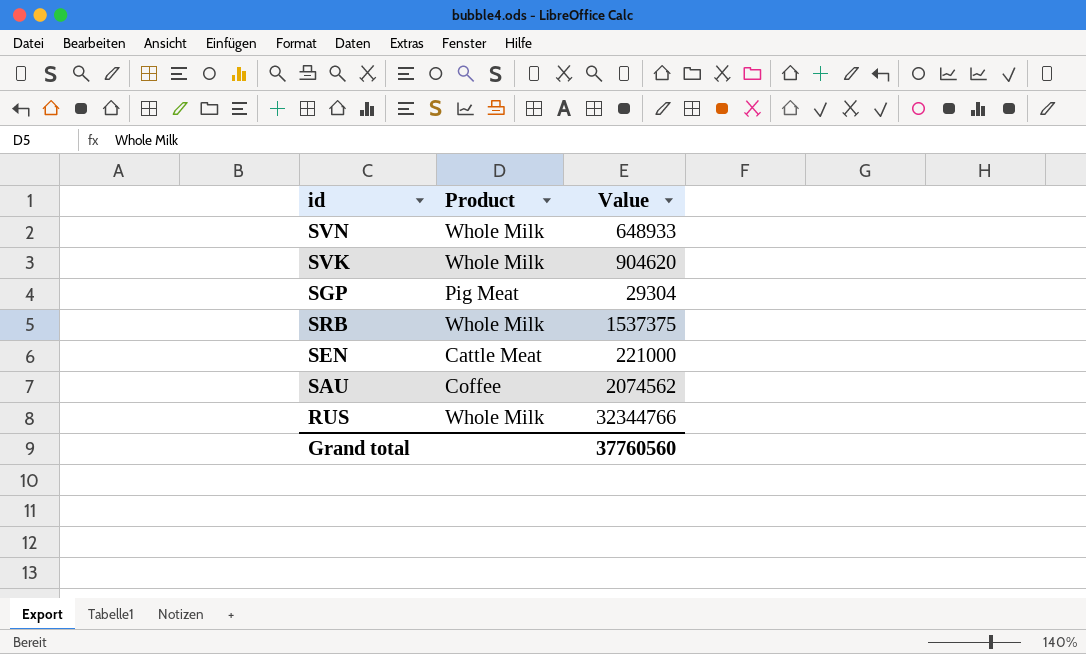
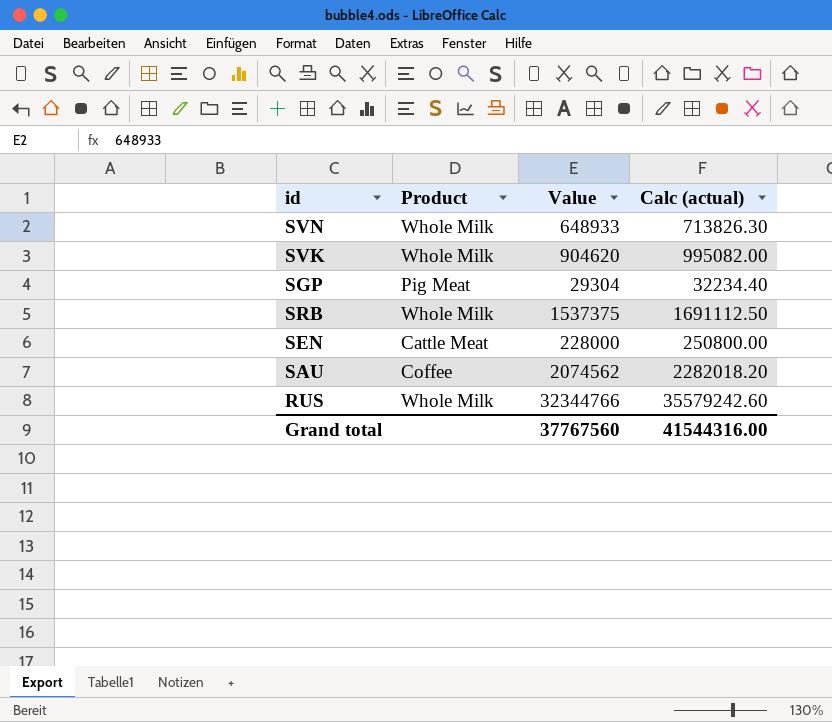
column Calc (actual) | formula: none -> [Value] * 1.1
SEN | Value: 221000 -> 228000
Grand total | Value: 37760560 -> 37767560

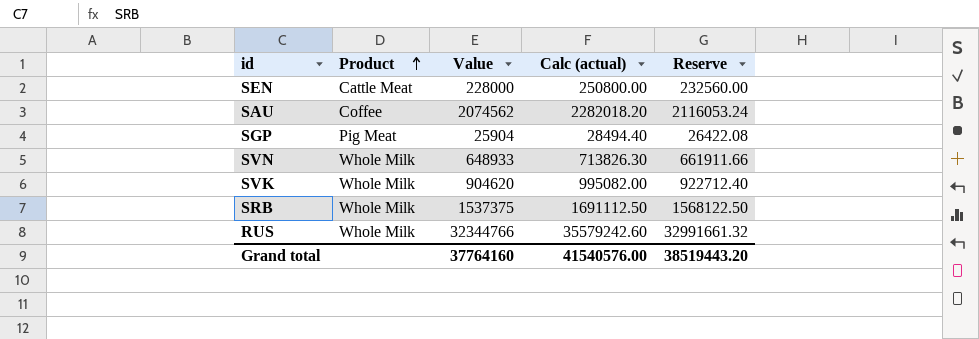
row order: none -> Product ascending
column Reserve | formula: none -> [Value] * 1.02
SGP | Value: 29304 -> 25904
SGP | Calc (actual): 32234.40 -> 28494.40
Grand total | Value: 37767560 -> 37764160
Grand total | Calc (actual): 41544316.00 -> 41540576.00

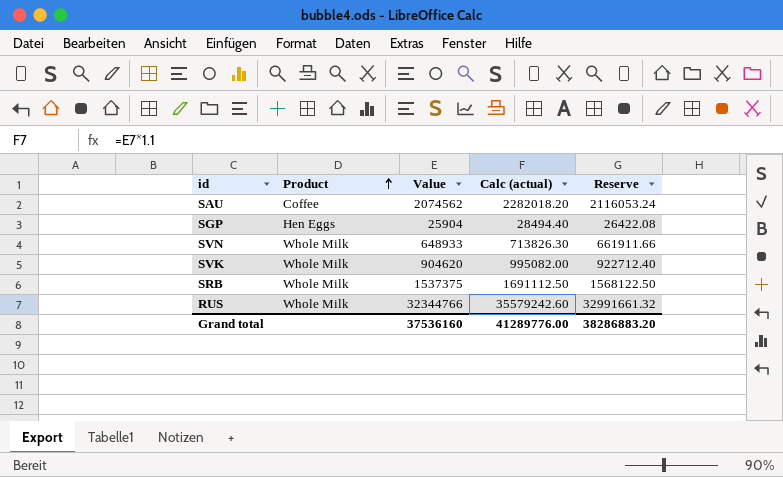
row SEN: Cattle Meat | 228000 | 250800.00 | 232560.00 -> none
SGP | Product: Pig Meat -> Hen Eggs
Grand total | Value: 37764160 -> 37536160
Grand total | Calc (actual): 41540576.00 -> 41289776.00
Grand total | Reserve: 38519443.20 -> 38286883.20

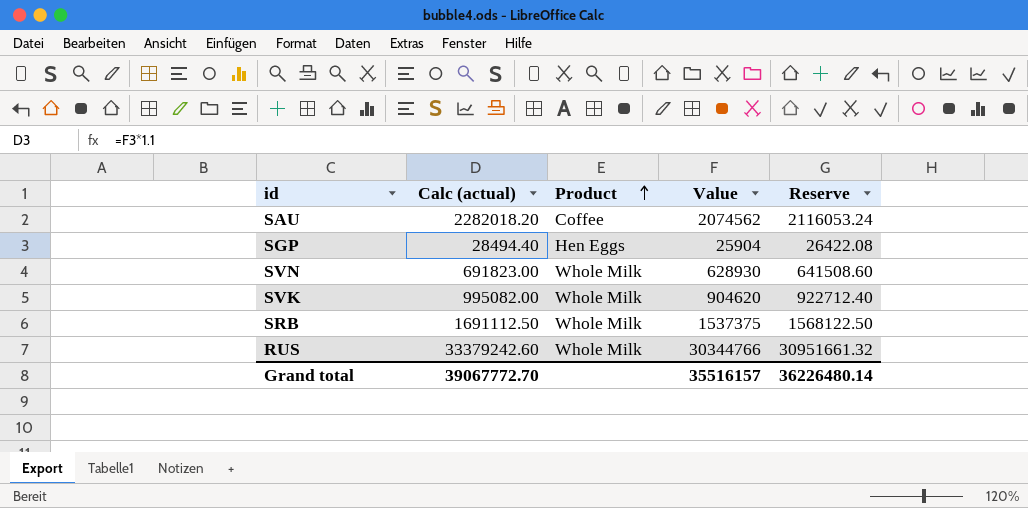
column Calc (actual) | position: 4 -> 2
SVN | Calc (actual): 713826.30 -> 691823.00
SVN | Value: 648933 -> 628930
SVN | Reserve: 661911.66 -> 641508.60
RUS | Calc (actual): 35579242.60 -> 33379242.60
RUS | Value: 32344766 -> 30344766
RUS | Reserve: 32991661.32 -> 30951661.32
Grand total | Calc (actual): 41289776.00 -> 39067772.70
Grand total | Value: 37536160 -> 35516157
Grand total | Reserve: 38286883.20 -> 36226480.14

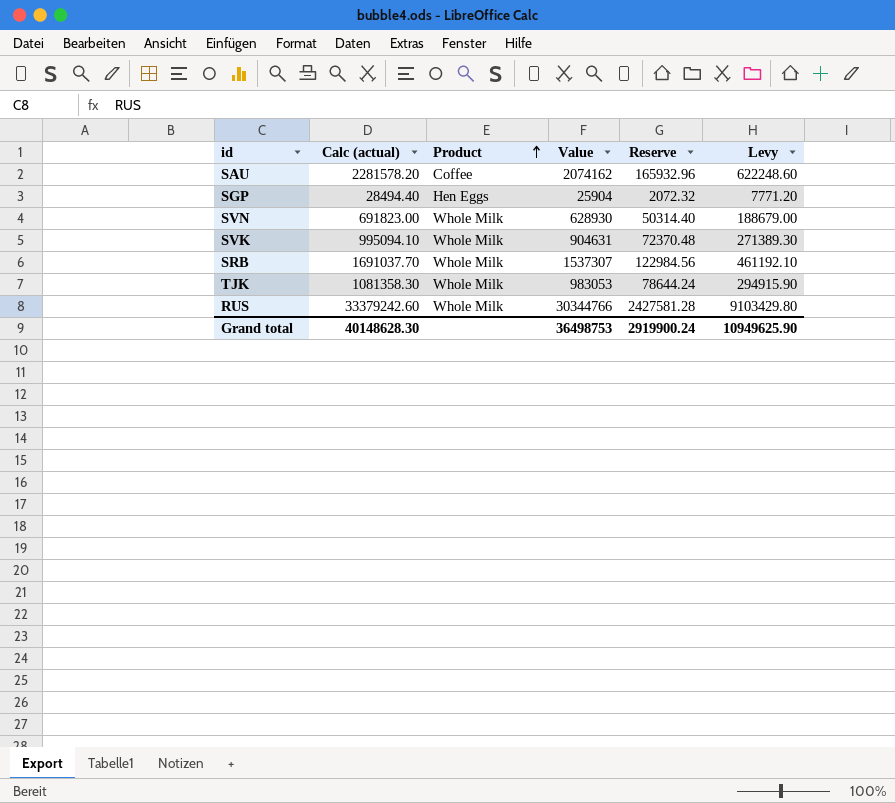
column Reserve | formula: [Value] * 1.02 -> [Value] * 0.08
column Levy | formula: none -> [Value] * 0.3
SAU | Calc (actual): 2282018.20 -> 2281578.20
SAU | Value: 2074562 -> 2074162
SVK | Calc (actual): 995082.00 -> 995094.10
SVK | Value: 904620 -> 904631
SRB | Calc (actual): 1691112.50 -> 1691037.70
SRB | Value: 1537375 -> 1537307
row TJK: none -> 1081358.30 | Whole Milk | 983053 | 78644.24 | 294915.90
Grand total | Calc (actual): 39067772.70 -> 40148628.30
Grand total | Value: 35516157 -> 36498753
Grand total | Reserve: 36226480.14 -> 2919900.24

